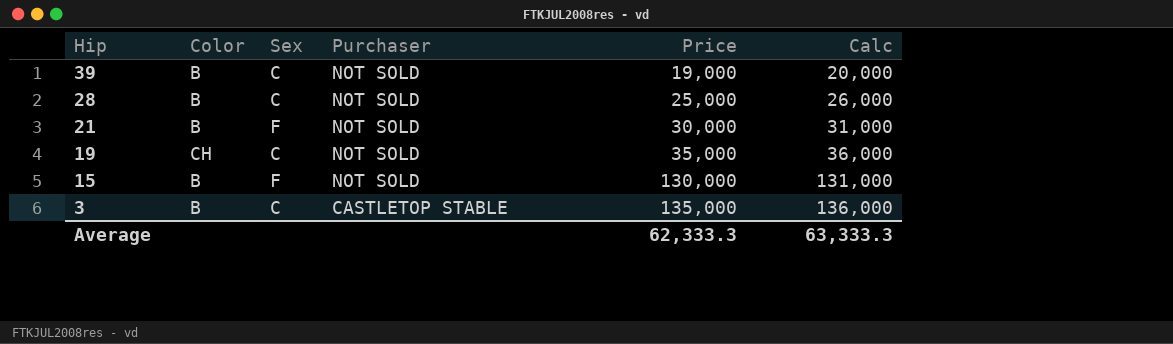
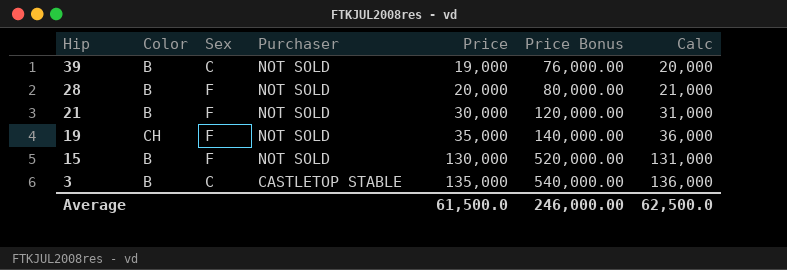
column Price Bonus | formula: none -> [Price] * 4
28 | Sex: C -> F
28 | Price: 25,000 -> 20,000
28 | Calc: 26,000 -> 21,000
19 | Sex: C -> F
Average | Price: 62,333.3 -> 61,500.0
Average | Calc: 63,333.3 -> 62,500.0

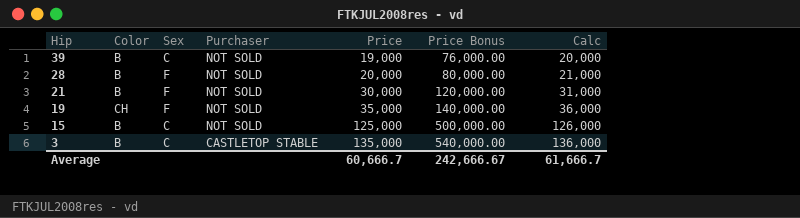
15 | Sex: F -> C
15 | Price: 130,000 -> 125,000
15 | Price Bonus: 520,000.00 -> 500,000.00
15 | Calc: 131,000 -> 126,000
Average | Price: 61,500.0 -> 60,666.7
Average | Price Bonus: 246,000.00 -> 242,666.67
Average | Calc: 62,500.0 -> 61,666.7

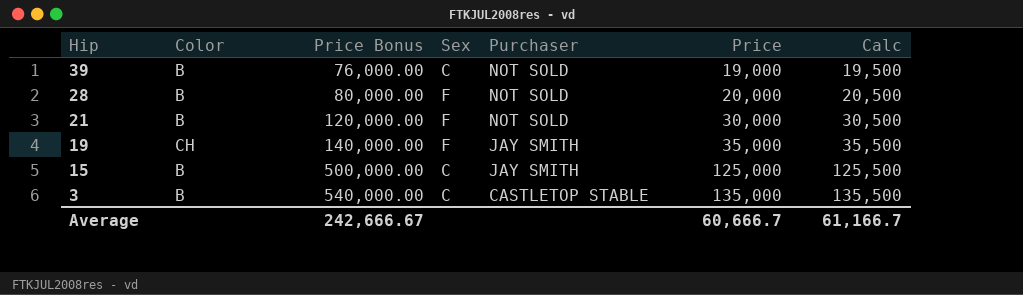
column Price Bonus | position: 6 -> 3
column Calc | formula: [Price] + 1000 -> [Price] + 500
19 | Purchaser: NOT SOLD -> JAY SMITH
15 | Purchaser: NOT SOLD -> JAY SMITH
Average | Calc: 61,666.7 -> 61,166.7

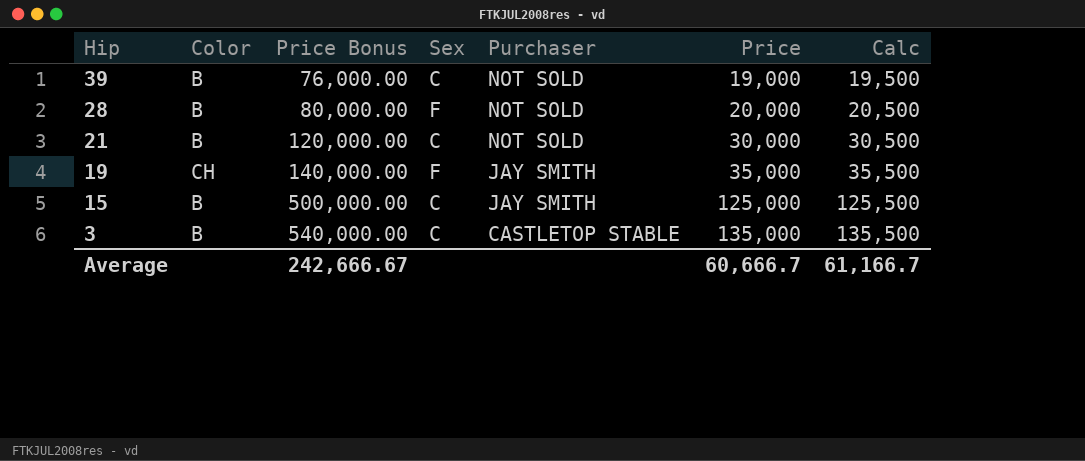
21 | Sex: F -> C

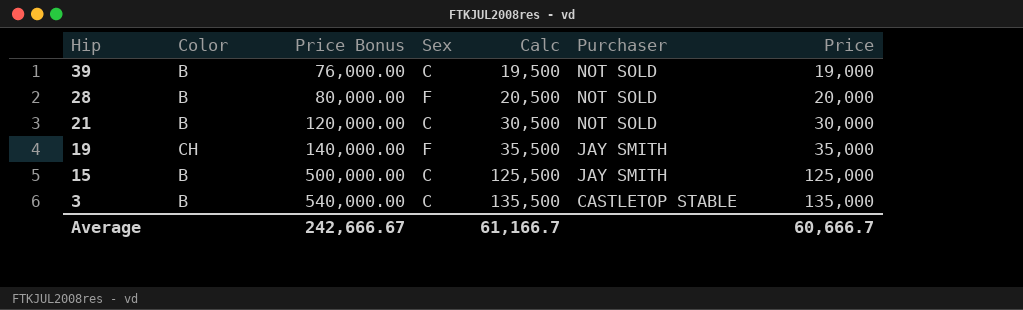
column Calc | position: 7 -> 5

